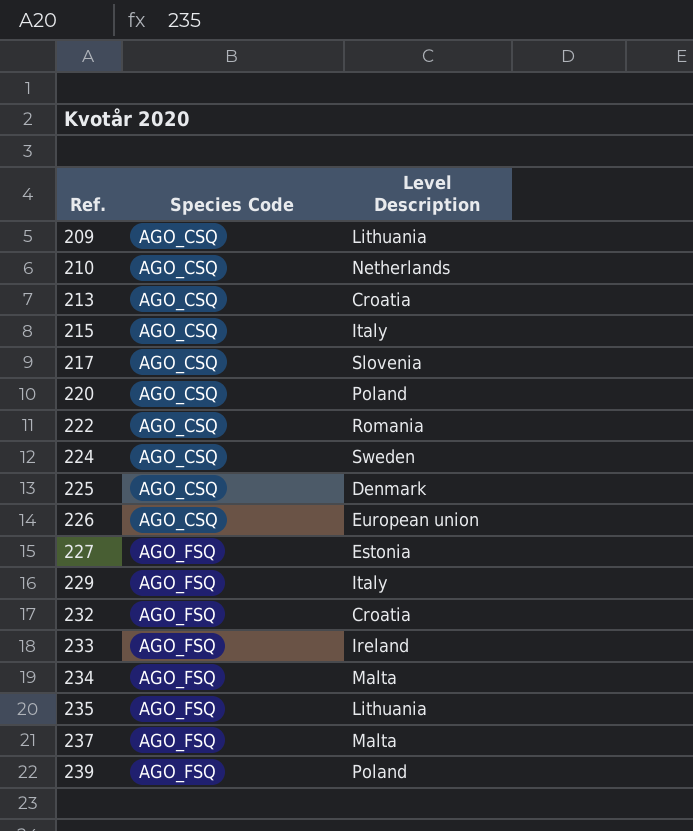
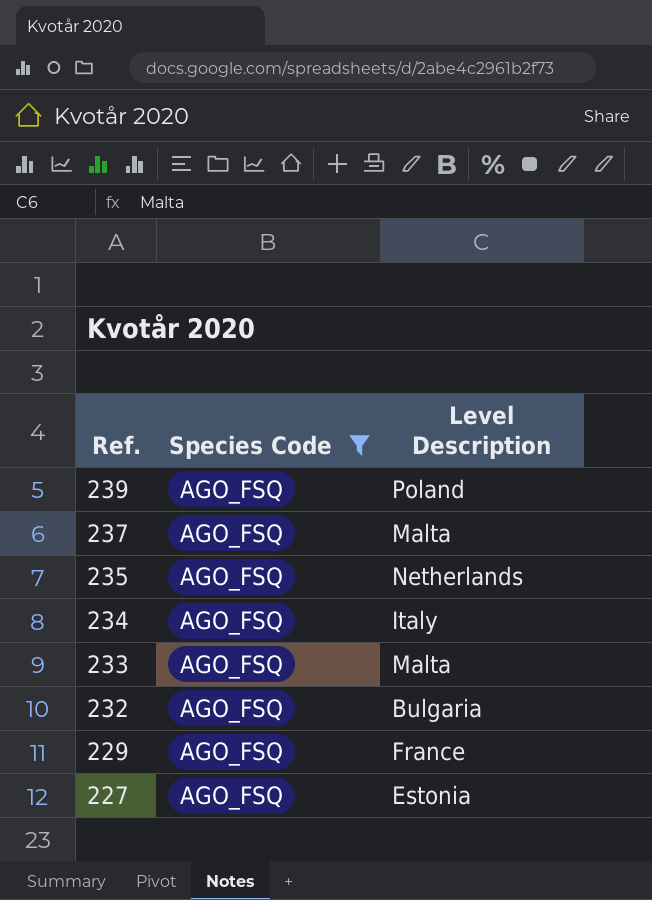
filter: none -> Species Code = AGO_FSQ
row order: Ref. ascending -> Ref. descending
235 | Level Description: Lithuania -> Netherlands
234 | Level Description: Malta -> Italy
233 | Level Description: Ireland -> Malta
232 | Level Description: Croatia -> Bulgaria
229 | Level Description: Italy -> France

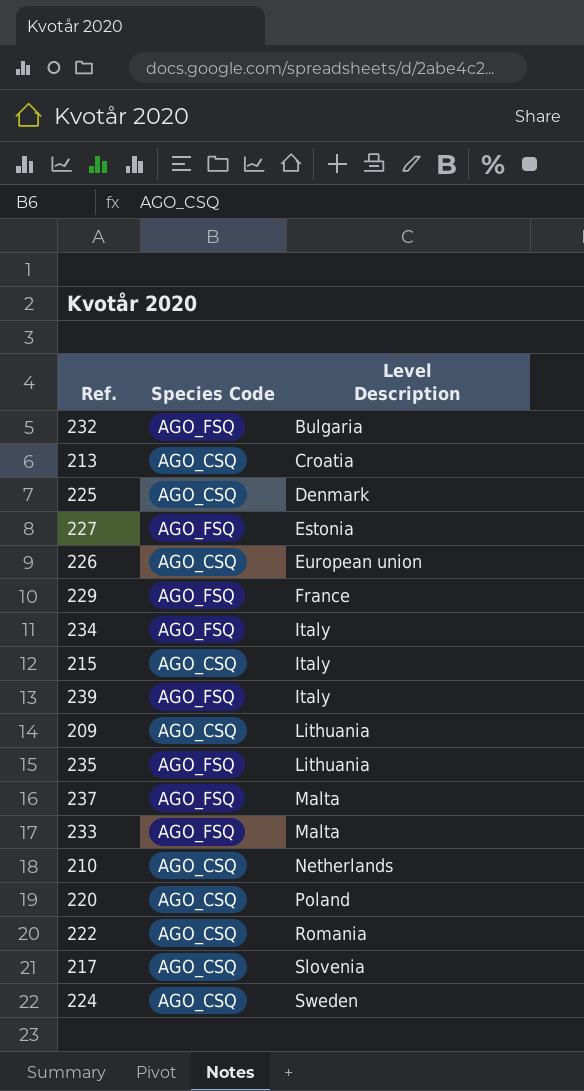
filter: Species Code = AGO_FSQ -> none
row order: Ref. descending -> Level Description ascending
239 | Level Description: Poland -> Italy
235 | Level Description: Netherlands -> Lithuania

